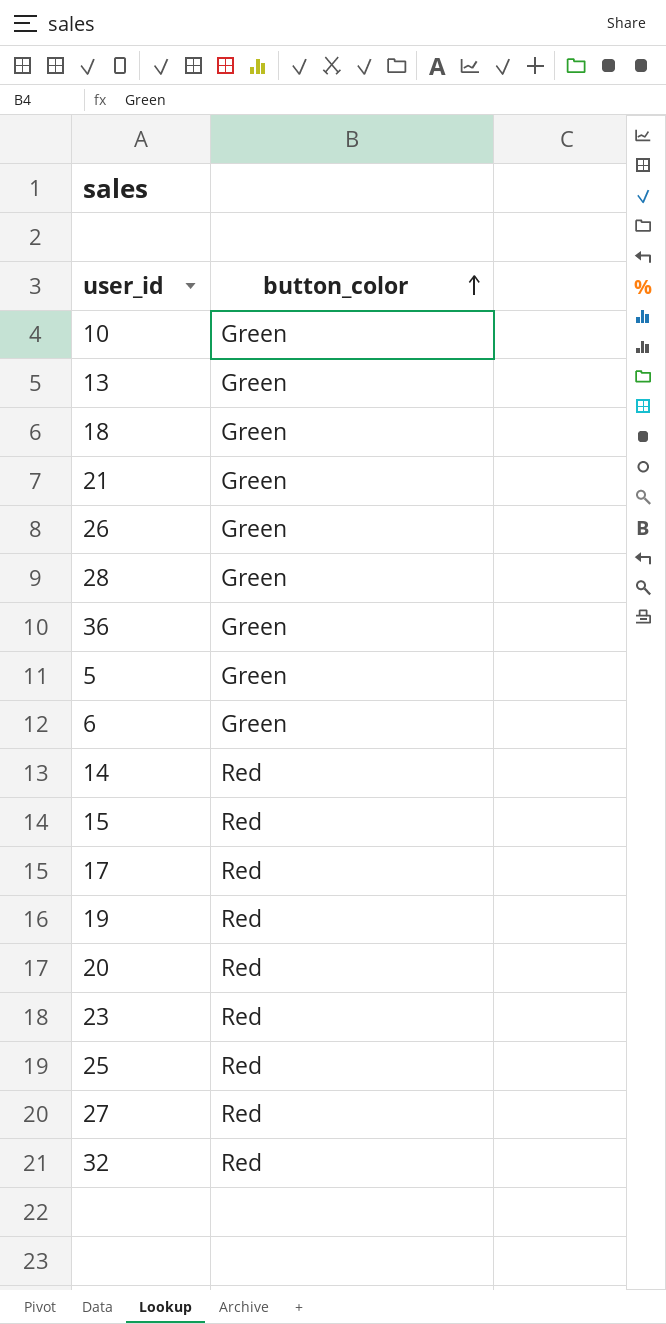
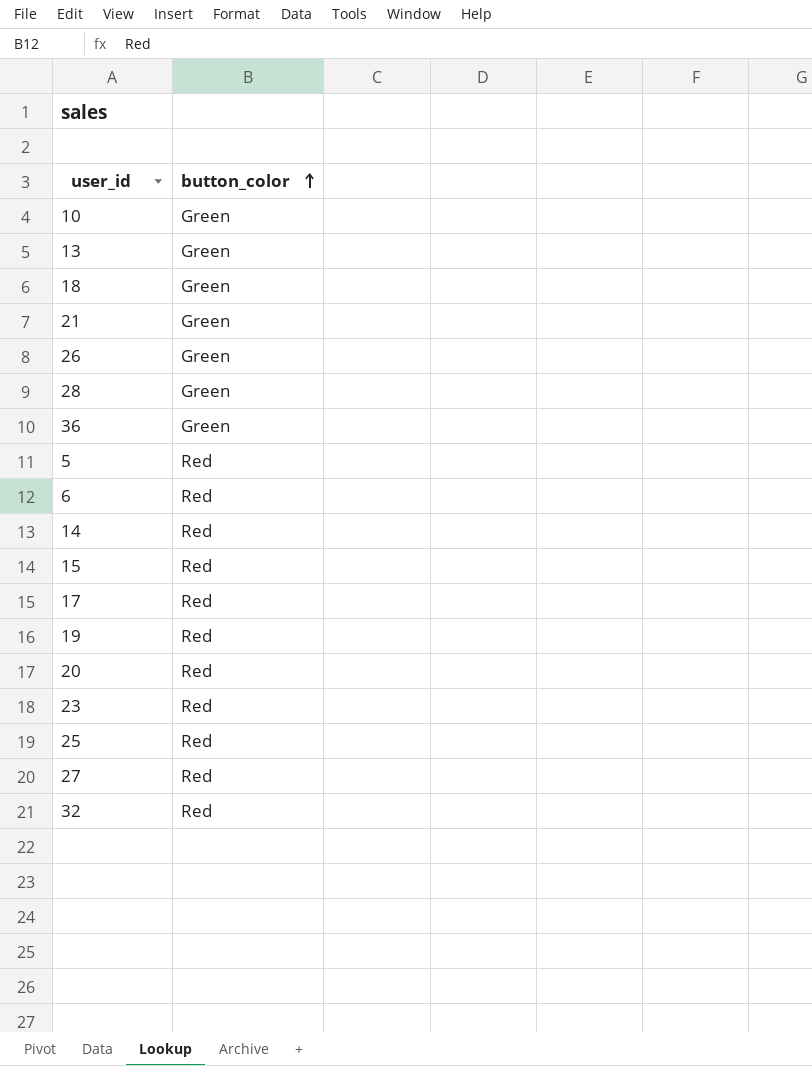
5 | button_color: Green -> Red
6 | button_color: Green -> Red

